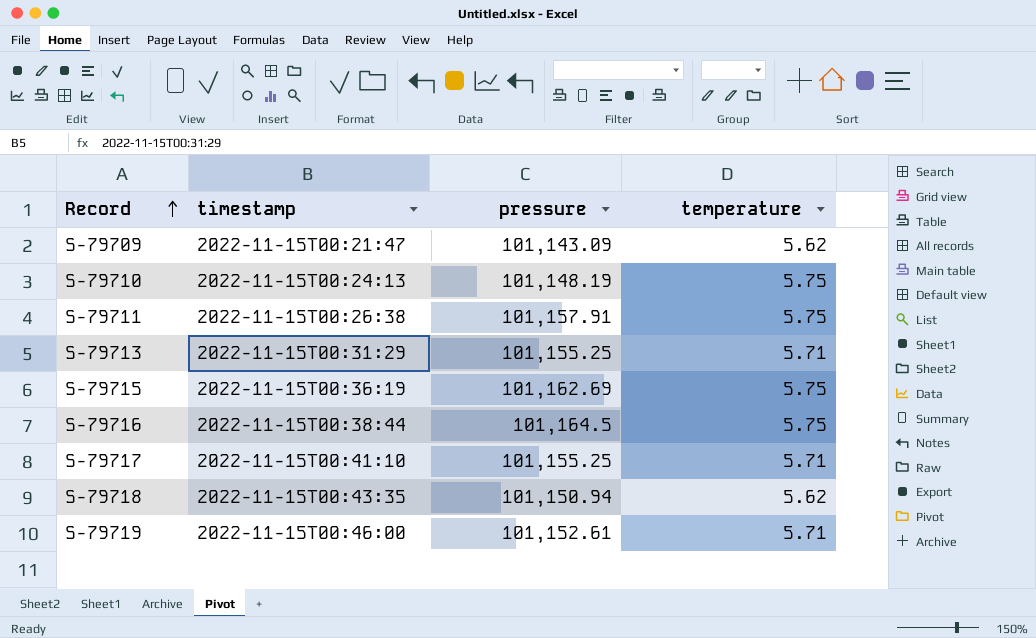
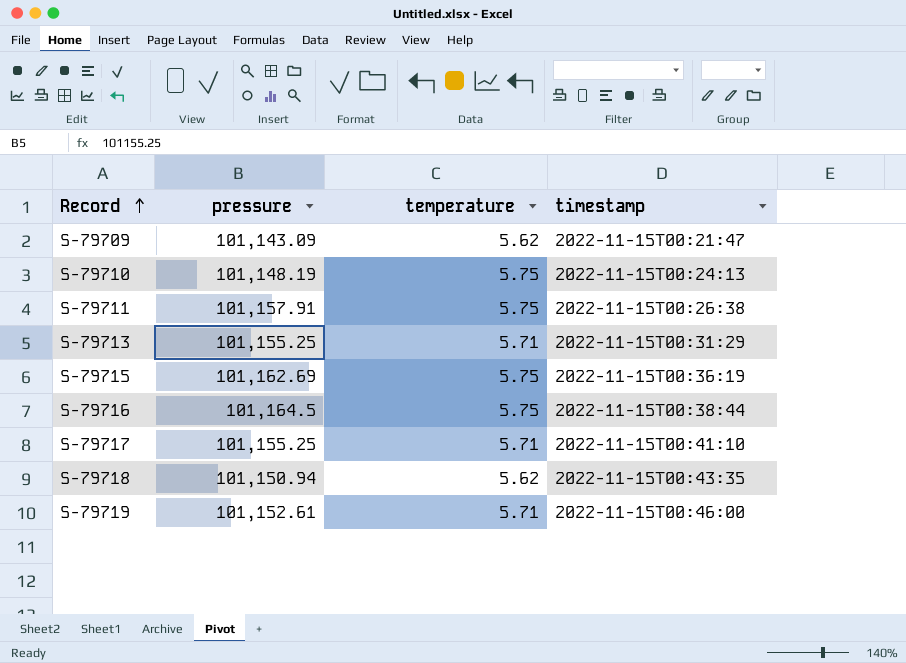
column timestamp | position: 2 -> 4

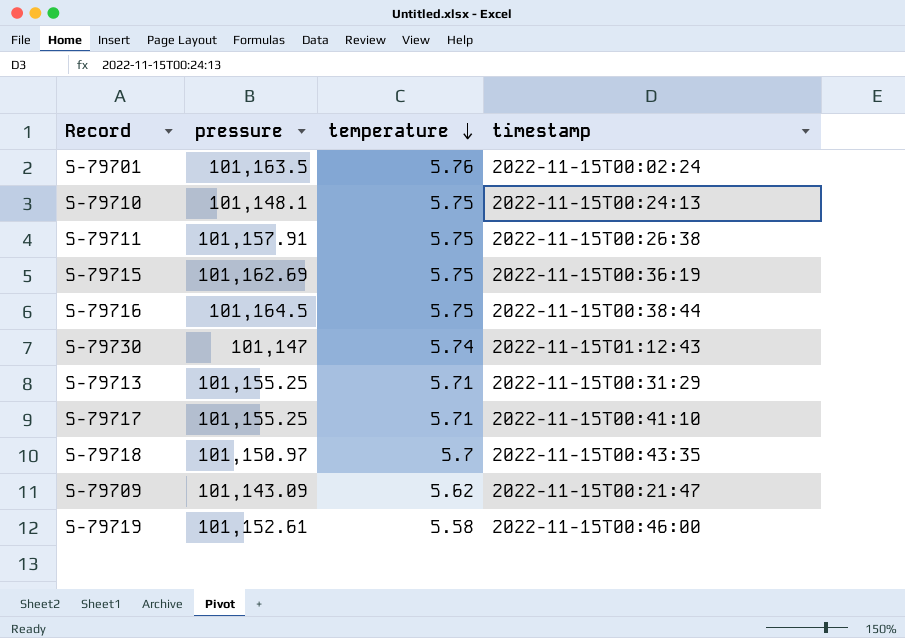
row order: Record ascending -> temperature descending
row S-79701: none -> 101,163.5 | 5.76 | 2022-11-15T00:02:24
S-79710 | pressure: 101,148.19 -> 101,148.1
row S-79730: none -> 101,147 | 5.74 | 2022-11-15T01:12:43
S-79718 | pressure: 101,150.94 -> 101,150.97
S-79718 | temperature: 5.62 -> 5.7
S-79719 | temperature: 5.71 -> 5.58

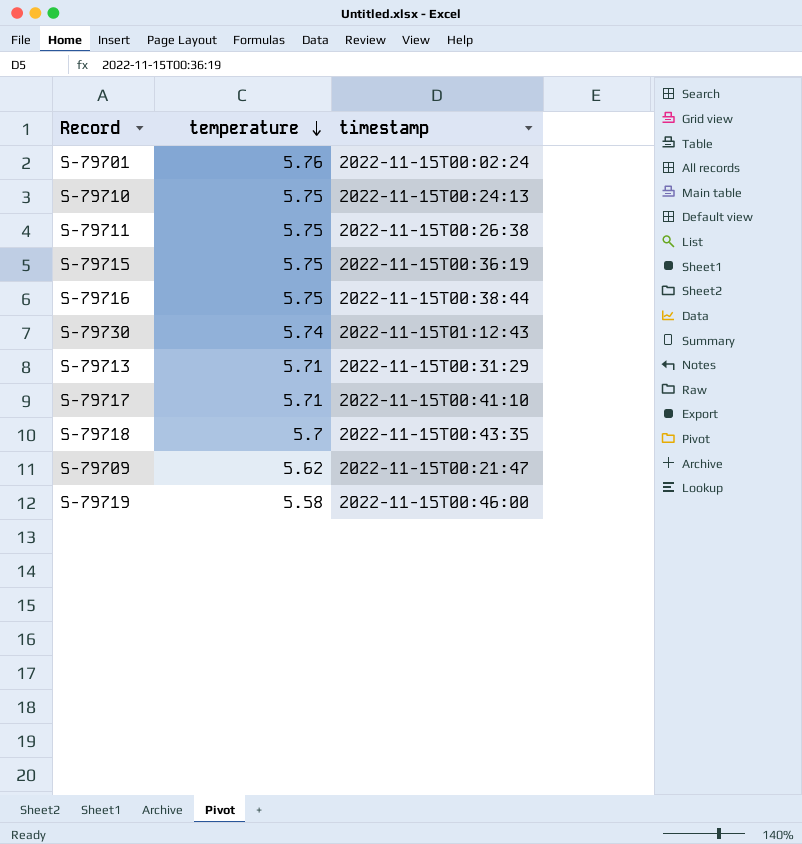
column pressure | position: 2 -> none

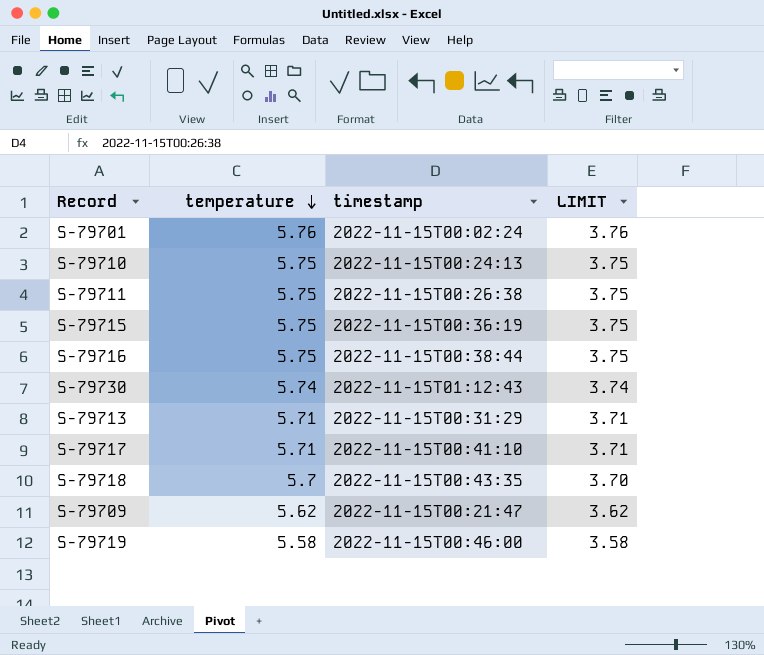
column LIMIT | formula: none -> [temperature] - 2

